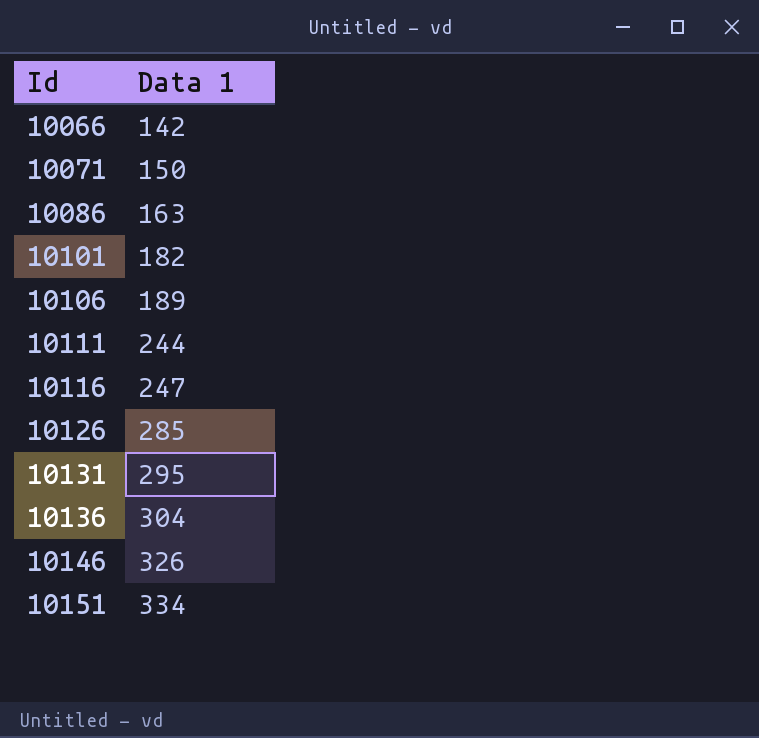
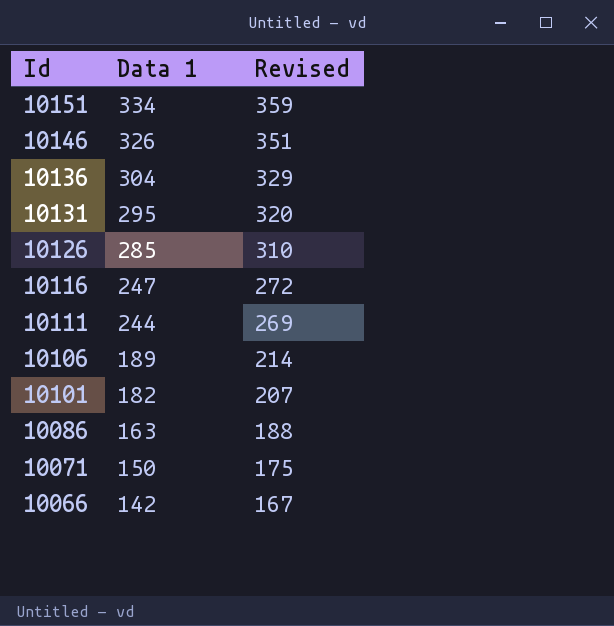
row order: Id ascending -> Id descending
column Revised | formula: none -> [Data 1] + 25

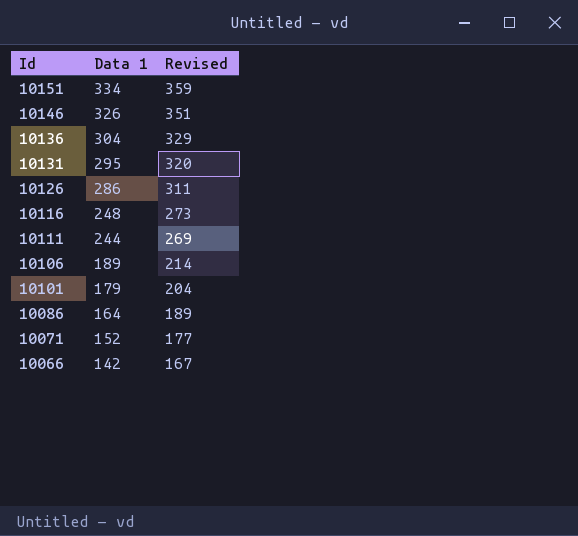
10126 | Data 1: 285 -> 286
10126 | Revised: 310 -> 311
10116 | Data 1: 247 -> 248
10116 | Revised: 272 -> 273
10101 | Data 1: 182 -> 179
10101 | Revised: 207 -> 204
10086 | Data 1: 163 -> 164
10086 | Revised: 188 -> 189
10071 | Data 1: 150 -> 152
10071 | Revised: 175 -> 177

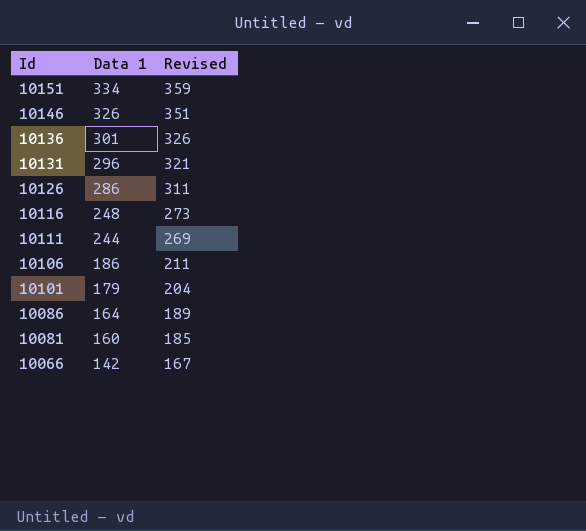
row 10071: 152 | 177 -> none
10136 | Data 1: 304 -> 301
10136 | Revised: 329 -> 326
10131 | Data 1: 295 -> 296
10131 | Revised: 320 -> 321
10106 | Data 1: 189 -> 186
10106 | Revised: 214 -> 211
row 10081: none -> 160 | 185

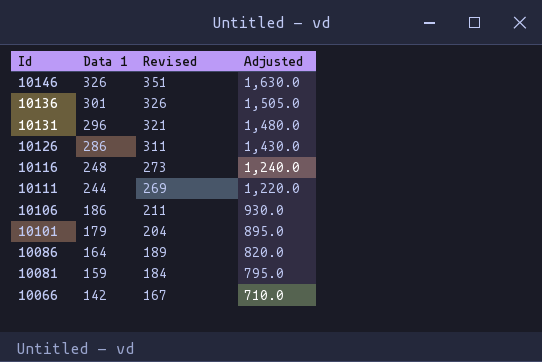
column Adjusted | formula: none -> [Data 1] * 5
row 10151: 334 | 359 -> none
10081 | Data 1: 160 -> 159
10081 | Revised: 185 -> 184

